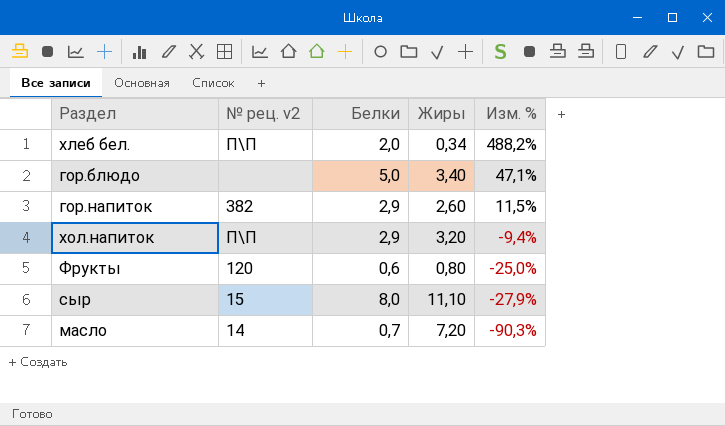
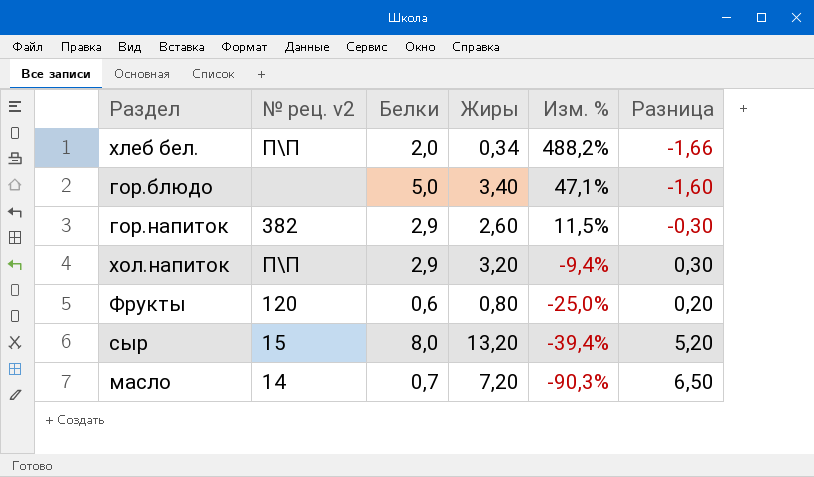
column Разница | formula: none -> [Жиры] - [Белки]
сыр | Жиры: 11,10 -> 13,20
сыр | Изм. %: -27,9% -> -39,4%

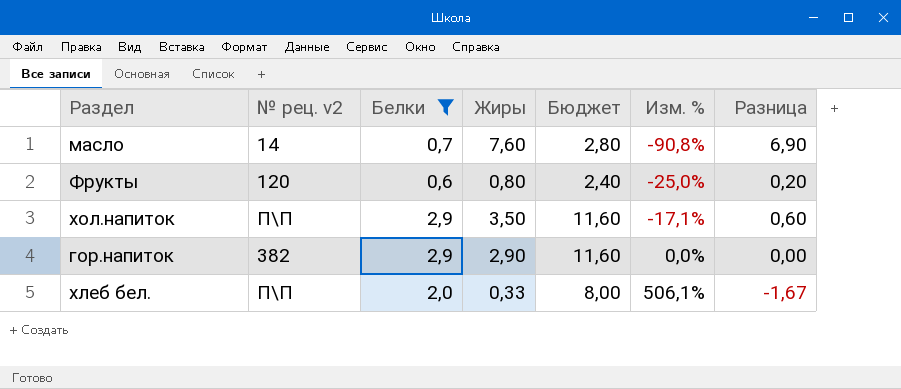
filter: none -> Белки <= 2,9
row order: Изм. % descending -> Изм. % ascending
column Бюджет | formula: none -> [Белки] * 4
масло | Жиры: 7,20 -> 7,60
масло | Изм. %: -90,3% -> -90,8%
масло | Разница: 6,50 -> 6,90
хол.напиток | Жиры: 3,20 -> 3,50
хол.напиток | Изм. %: -9,4% -> -17,1%
хол.напиток | Разница: 0,30 -> 0,60
гор.напиток | Жиры: 2,60 -> 2,90
гор.напиток | Изм. %: 11,5% -> 0,0%
гор.напиток | Разница: -0,30 -> 0,00
хлеб бел. | Жиры: 0,34 -> 0,33
хлеб бел. | Изм. %: 488,2% -> 506,1%
хлеб бел. | Разница: -1,66 -> -1,67

